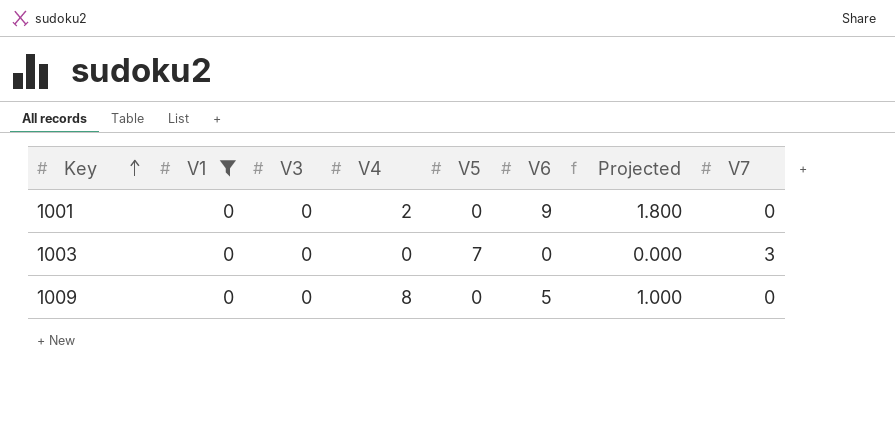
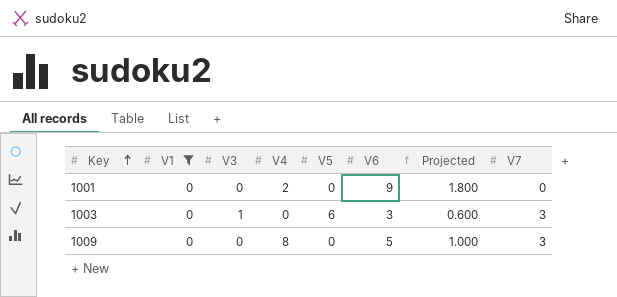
1003 | V3: 0 -> 1
1003 | V5: 7 -> 6
1003 | V6: 0 -> 3
1003 | Projected: 0.000 -> 0.600
1009 | V7: 0 -> 3

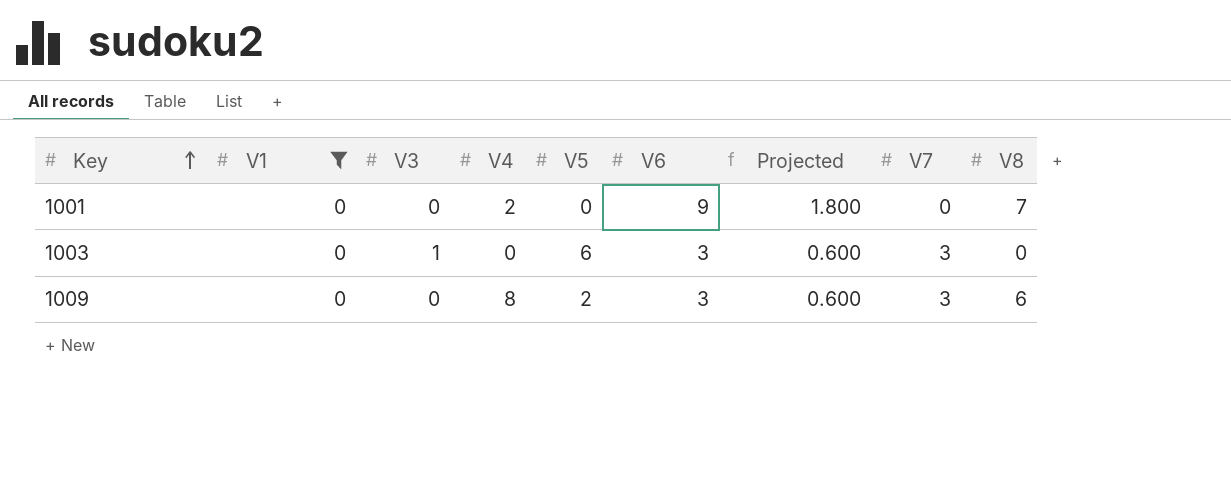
column V8 | position: none -> 9
1009 | V5: 0 -> 2
1009 | V6: 5 -> 3
1009 | Projected: 1.000 -> 0.600

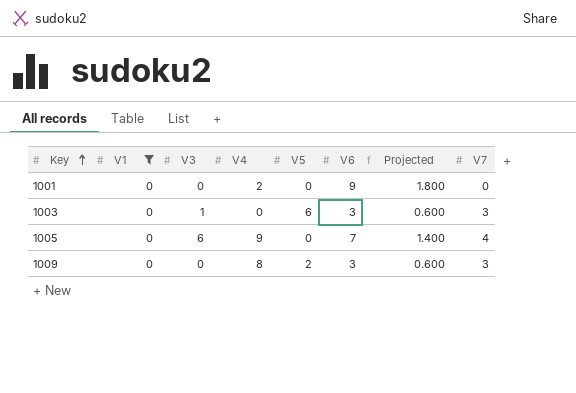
column V8 | position: 9 -> none
row 1005: none -> 0 | 6 | 9 | 0 | 7 | 1.400 | 4

